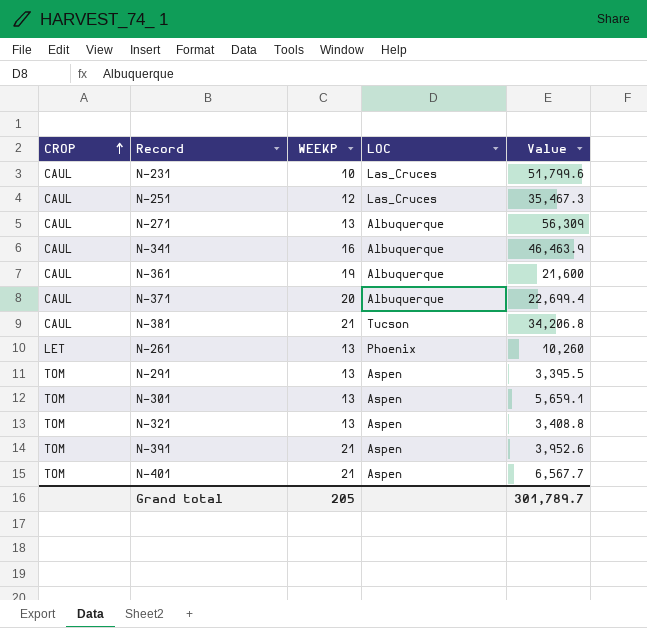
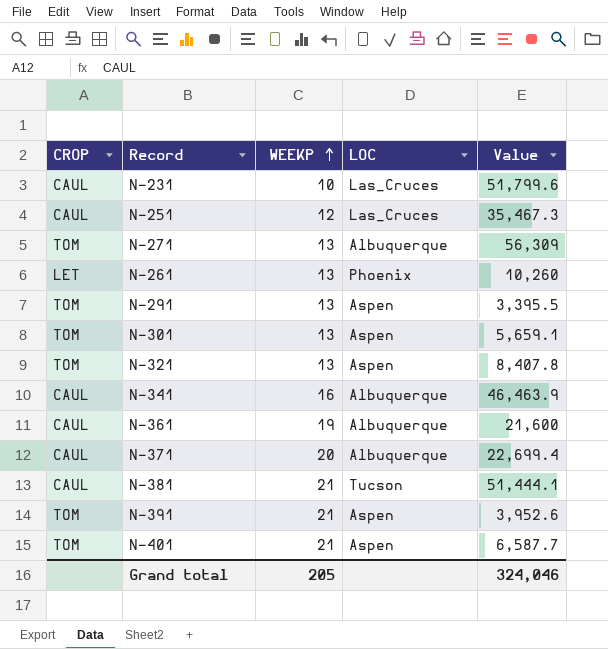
row order: CROP ascending -> WEEKP ascending
N-271 | CROP: CAUL -> TOM
N-321 | Value: 3,408.8 -> 8,407.8
N-381 | Value: 34,206.8 -> 51,444.1
N-401 | Value: 6,567.7 -> 6,587.7
Grand total | Value: 301,789.7 -> 324,046

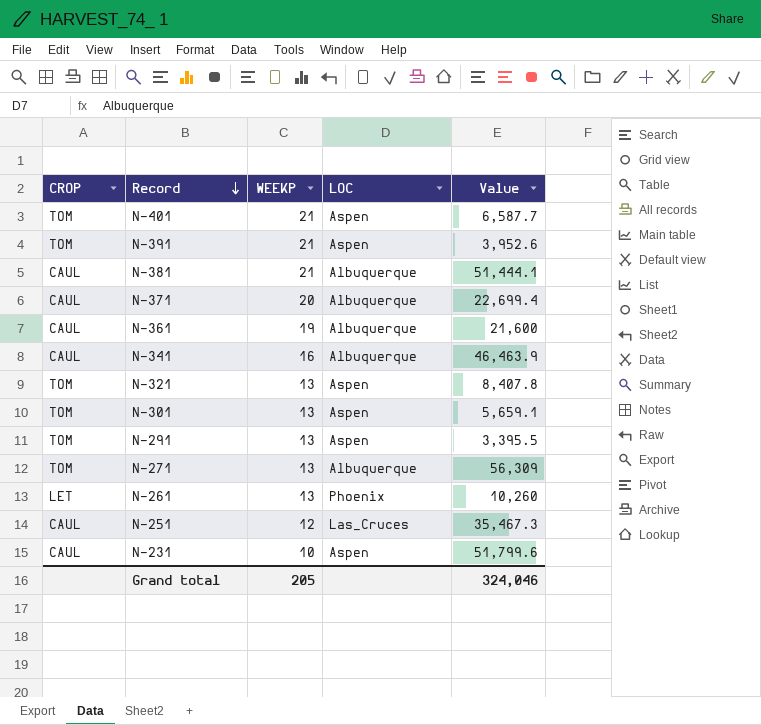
row order: WEEKP ascending -> Record descending
N-381 | LOC: Tucson -> Albuquerque
N-231 | LOC: Las_Cruces -> Aspen

